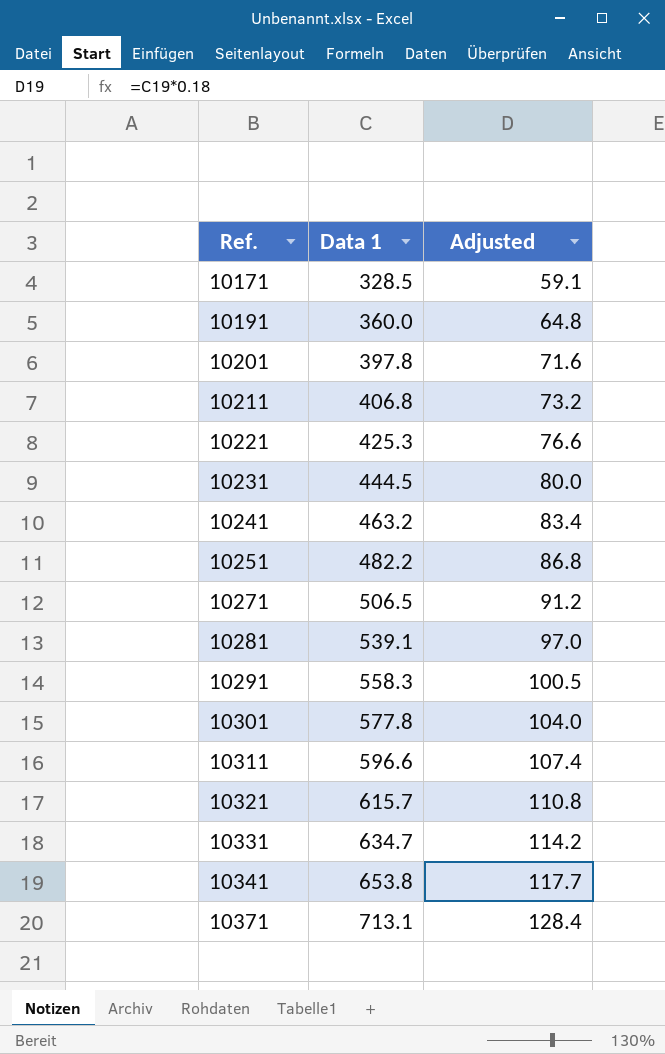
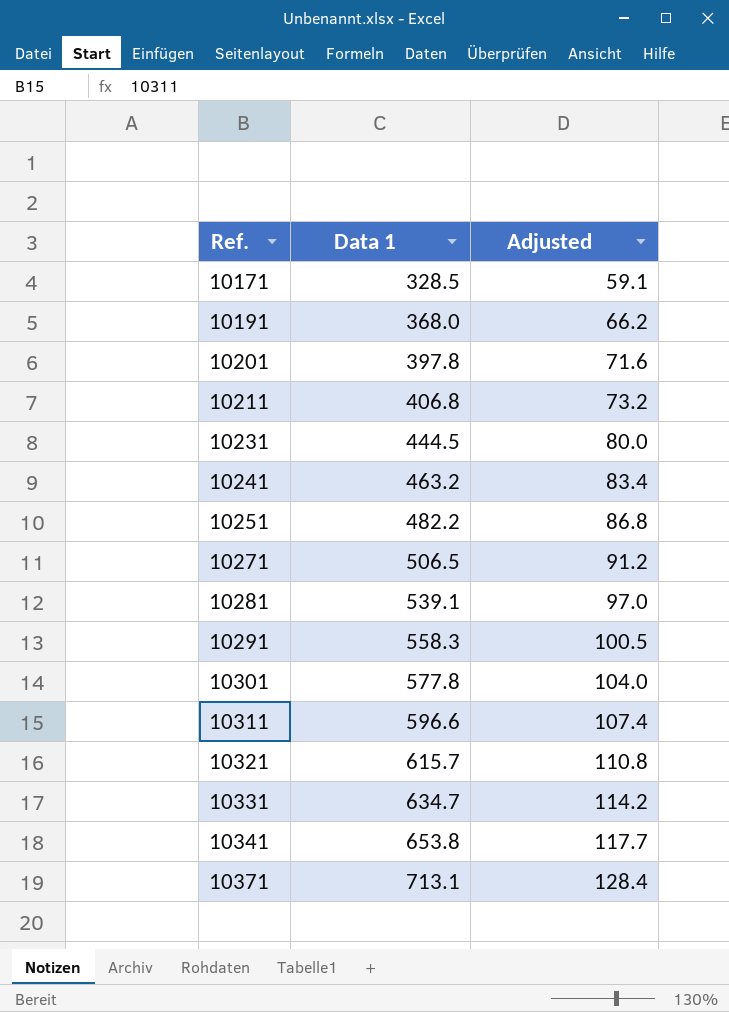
row 10221: 425.3 | 76.6 -> none
10191 | Data 1: 360.0 -> 368.0
10191 | Adjusted: 64.8 -> 66.2

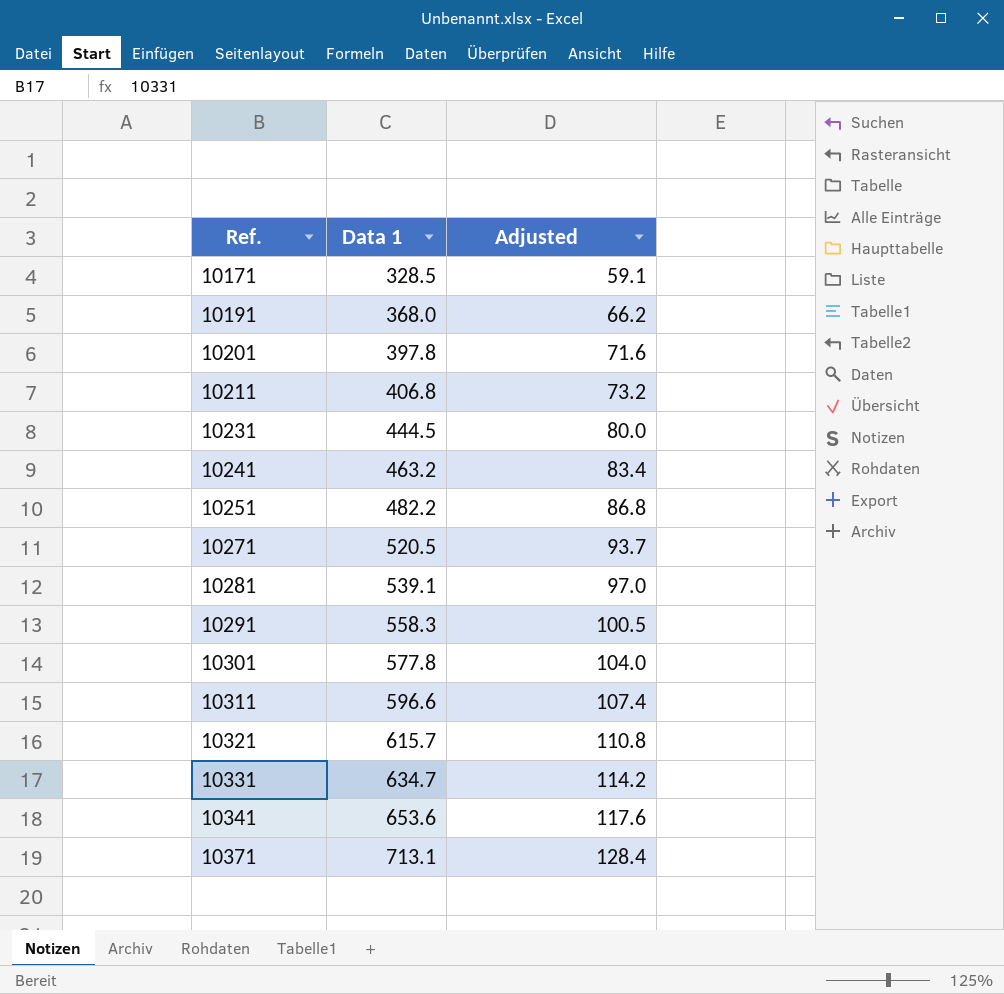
10271 | Data 1: 506.5 -> 520.5
10271 | Adjusted: 91.2 -> 93.7
10341 | Data 1: 653.8 -> 653.6
10341 | Adjusted: 117.7 -> 117.6

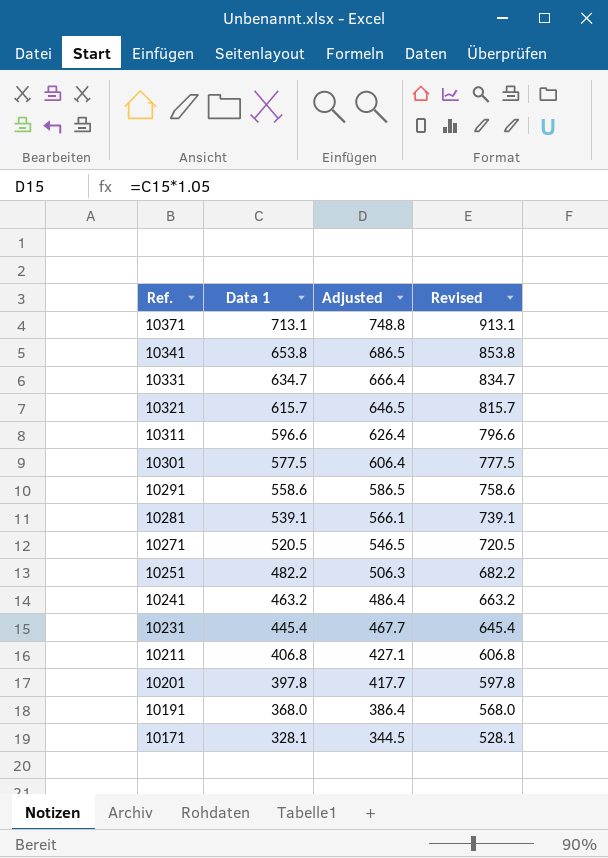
row order: Ref. ascending -> Ref. descending
column Adjusted | formula: [Data 1] * 0.18 -> [Data 1] * 1.05
column Revised | formula: none -> [Data 1] + 200
10341 | Data 1: 653.6 -> 653.8
10301 | Data 1: 577.8 -> 577.5
10291 | Data 1: 558.3 -> 558.6
10231 | Data 1: 444.5 -> 445.4
10171 | Data 1: 328.5 -> 328.1

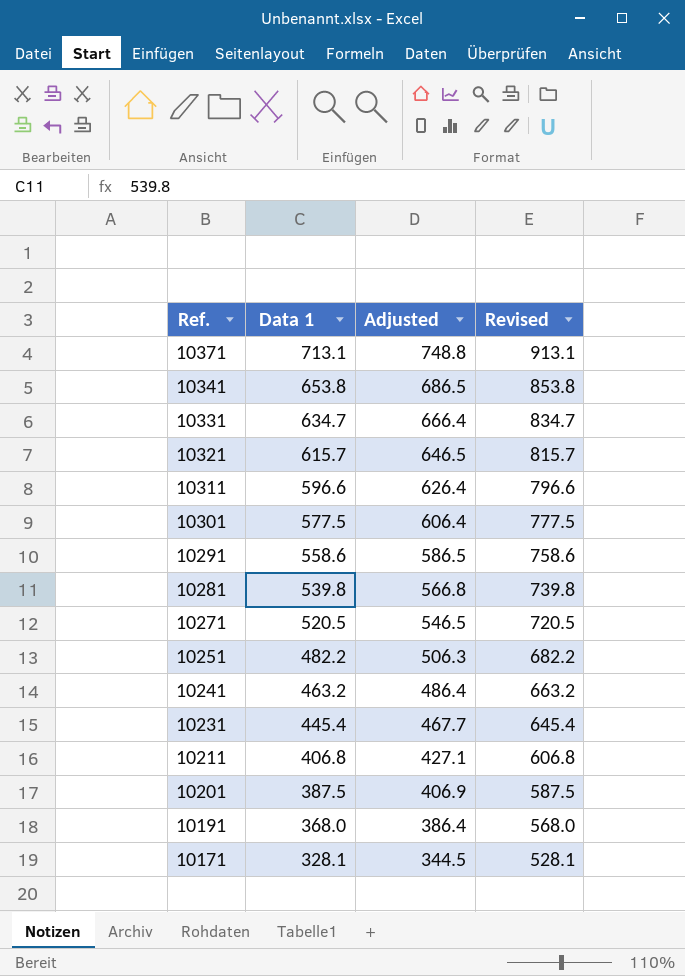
10281 | Data 1: 539.1 -> 539.8
10281 | Adjusted: 566.1 -> 566.8
10281 | Revised: 739.1 -> 739.8
10201 | Data 1: 397.8 -> 387.5
10201 | Adjusted: 417.7 -> 406.9
10201 | Revised: 597.8 -> 587.5

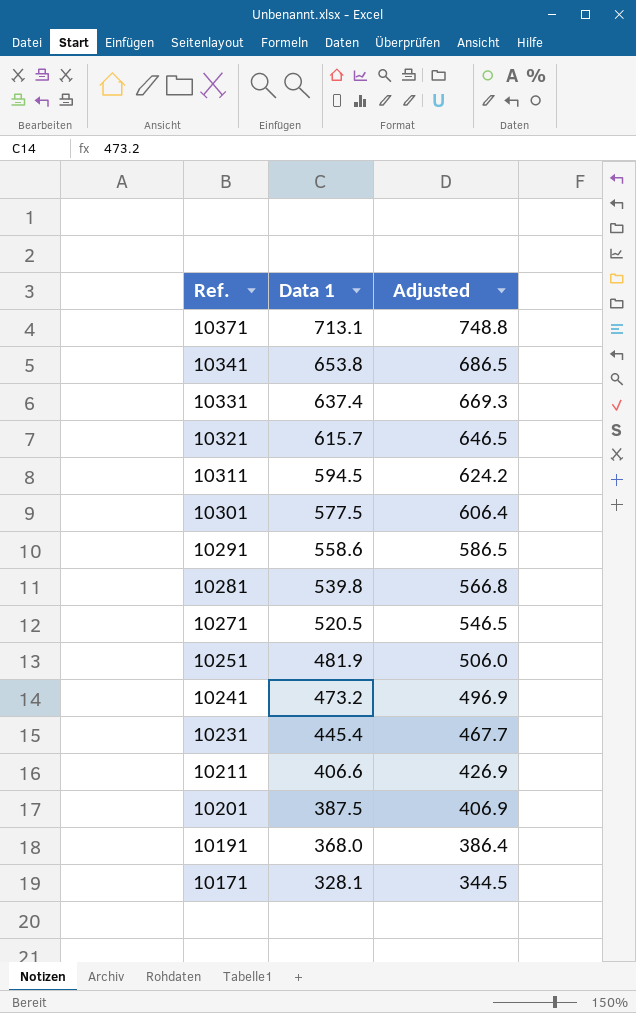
column Revised | formula: [Data 1] + 200 -> none
10331 | Data 1: 634.7 -> 637.4
10331 | Adjusted: 666.4 -> 669.3
10311 | Data 1: 596.6 -> 594.5
10311 | Adjusted: 626.4 -> 624.2
10251 | Data 1: 482.2 -> 481.9
10251 | Adjusted: 506.3 -> 506.0
10241 | Data 1: 463.2 -> 473.2
10241 | Adjusted: 486.4 -> 496.9
10211 | Data 1: 406.8 -> 406.6
10211 | Adjusted: 427.1 -> 426.9

